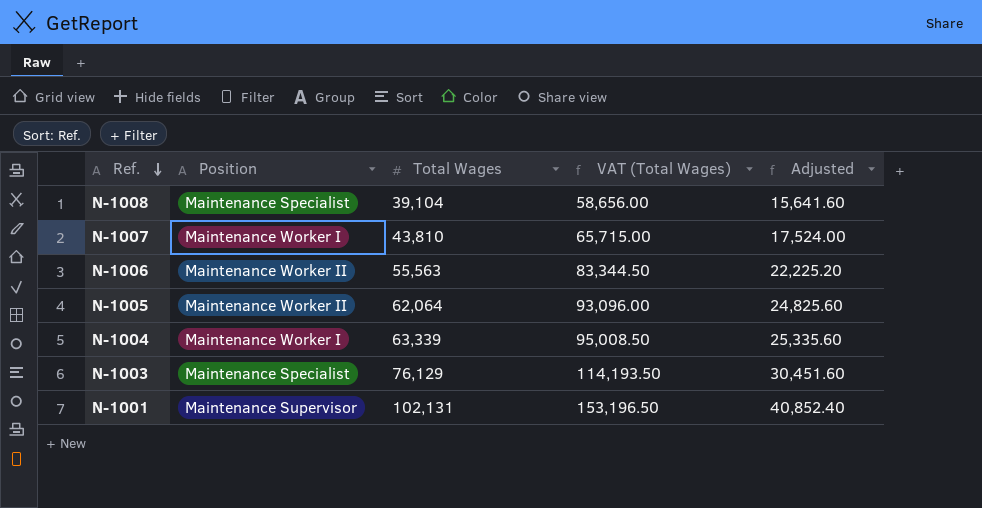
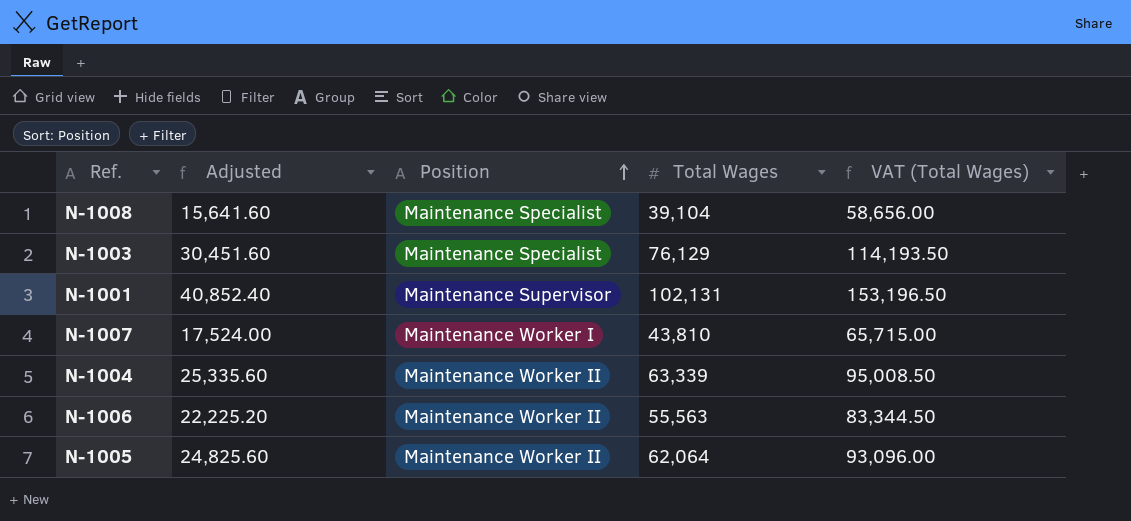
row order: Ref. descending -> Position ascending
column Adjusted | position: 5 -> 2
N-1004 | Position: Maintenance Worker I -> Maintenance Worker II

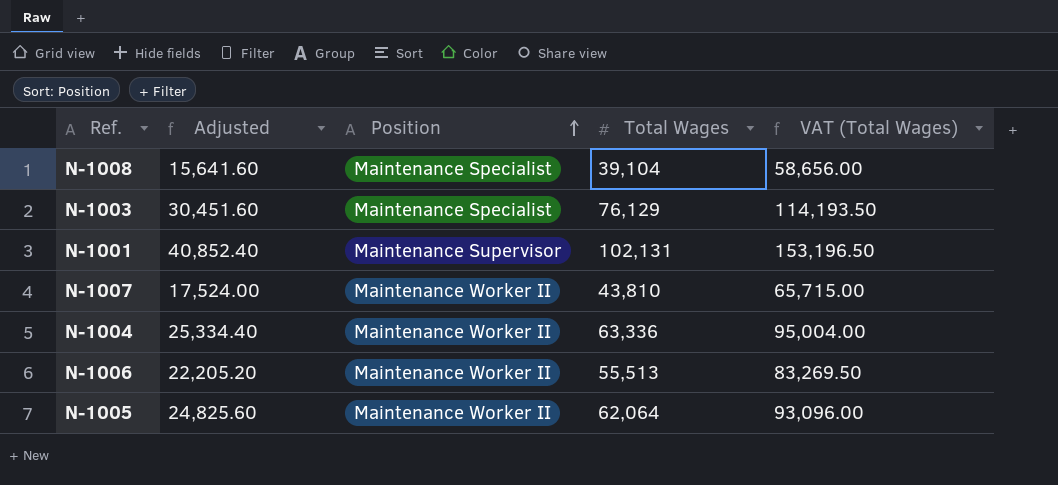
N-1007 | Position: Maintenance Worker I -> Maintenance Worker II
N-1004 | Adjusted: 25,335.60 -> 25,334.40
N-1004 | Total Wages: 63,339 -> 63,336
N-1004 | VAT (Total Wages): 95,008.50 -> 95,004.00
N-1006 | Adjusted: 22,225.20 -> 22,205.20
N-1006 | Total Wages: 55,563 -> 55,513
N-1006 | VAT (Total Wages): 83,344.50 -> 83,269.50

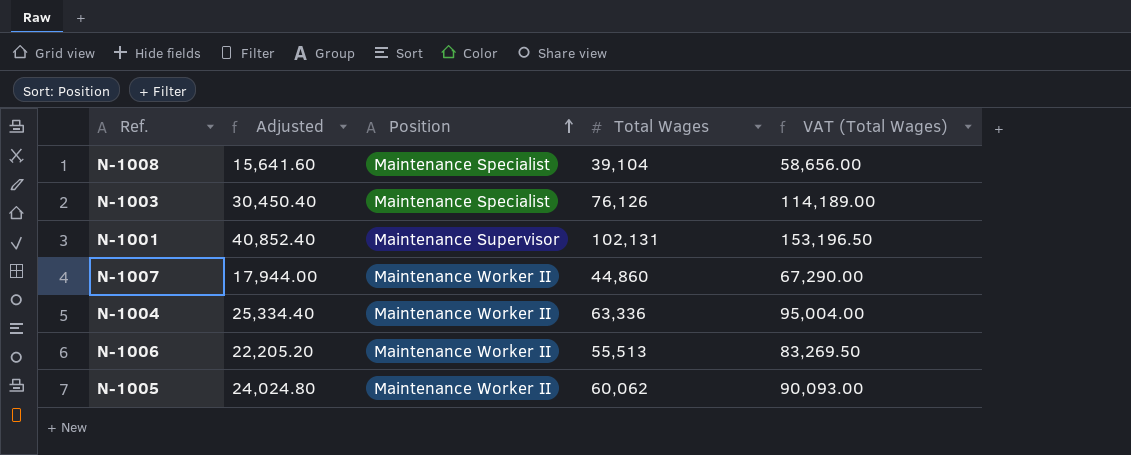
N-1003 | Adjusted: 30,451.60 -> 30,450.40
N-1003 | Total Wages: 76,129 -> 76,126
N-1003 | VAT (Total Wages): 114,193.50 -> 114,189.00
N-1007 | Adjusted: 17,524.00 -> 17,944.00
N-1007 | Total Wages: 43,810 -> 44,860
N-1007 | VAT (Total Wages): 65,715.00 -> 67,290.00
N-1005 | Adjusted: 24,825.60 -> 24,024.80
N-1005 | Total Wages: 62,064 -> 60,062
N-1005 | VAT (Total Wages): 93,096.00 -> 90,093.00

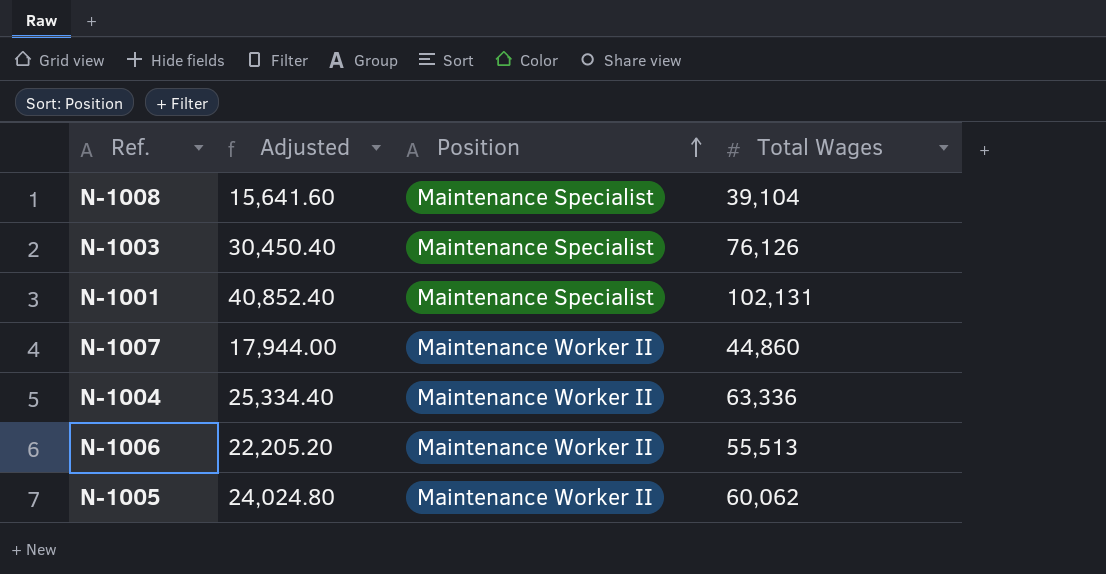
column VAT (Total Wages) | formula: [Total Wages] * 1.5 -> none
N-1001 | Position: Maintenance Supervisor -> Maintenance Specialist

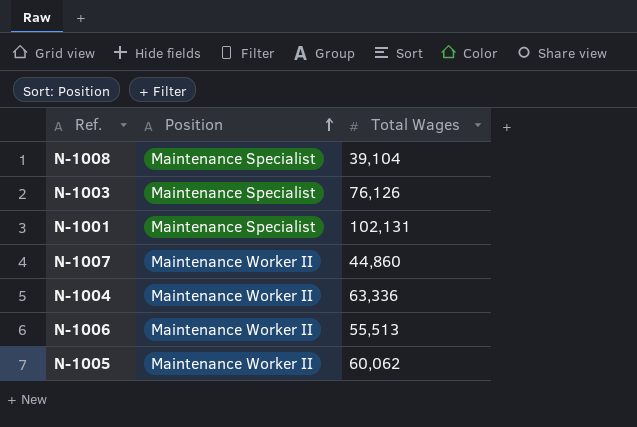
column Adjusted | formula: [Total Wages] * 0.4 -> none

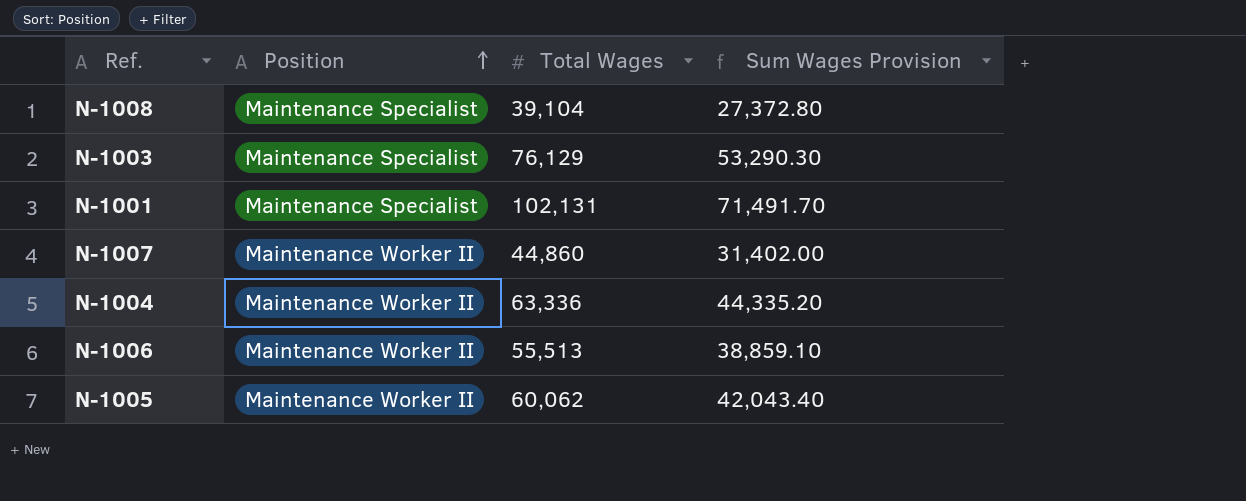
column Sum Wages Provision | formula: none -> [Total Wages] * 0.7
N-1003 | Total Wages: 76,126 -> 76,129

